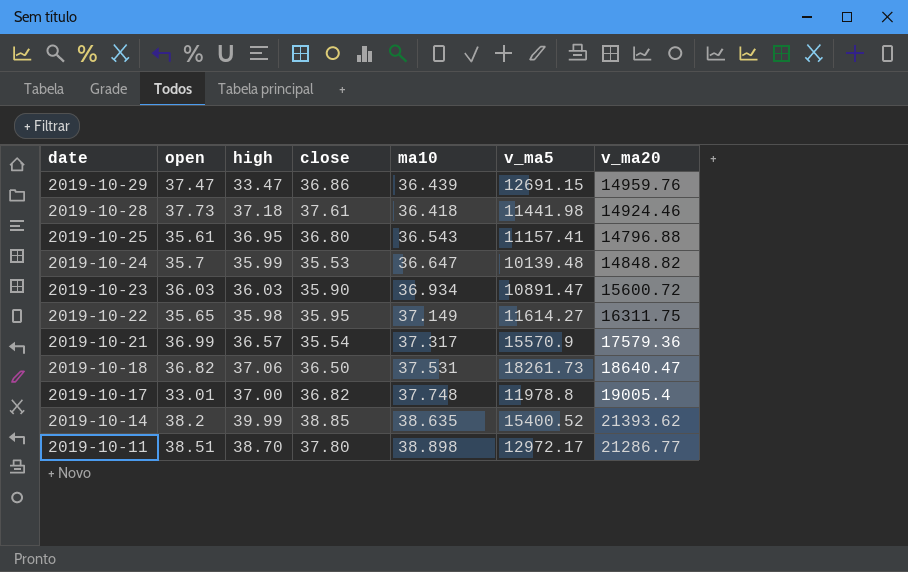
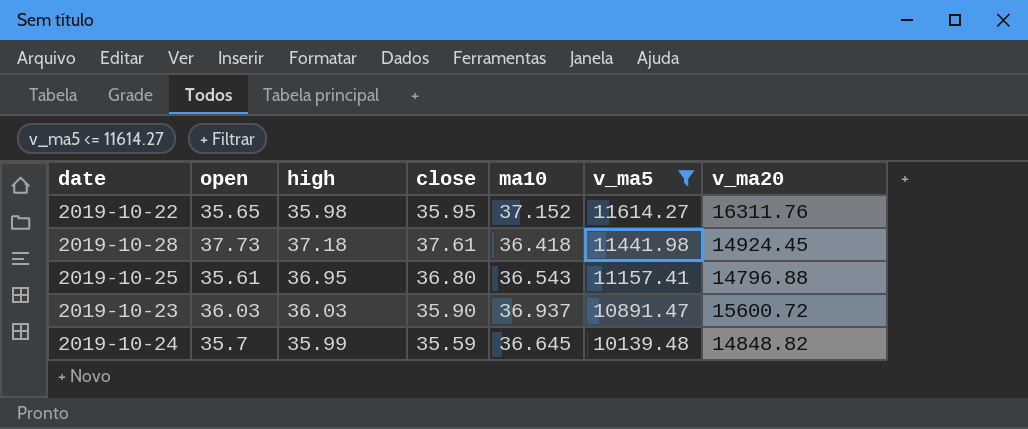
filter: none -> v_ma5 <= 11614.27
row order: date descending -> v_ma5 descending
2019-10-22 | ma10: 37.149 -> 37.152
2019-10-22 | v_ma20: 16311.75 -> 16311.76
2019-10-28 | v_ma20: 14924.46 -> 14924.45
2019-10-23 | ma10: 36.934 -> 36.937
2019-10-24 | close: 35.53 -> 35.59
2019-10-24 | ma10: 36.647 -> 36.645

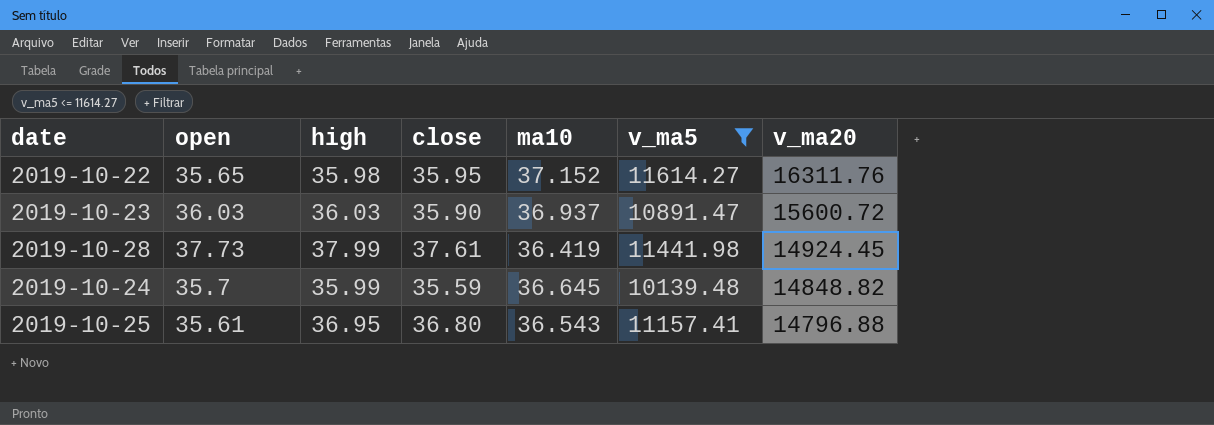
row order: v_ma5 descending -> v_ma20 descending
2019-10-28 | high: 37.18 -> 37.99
2019-10-28 | ma10: 36.418 -> 36.419

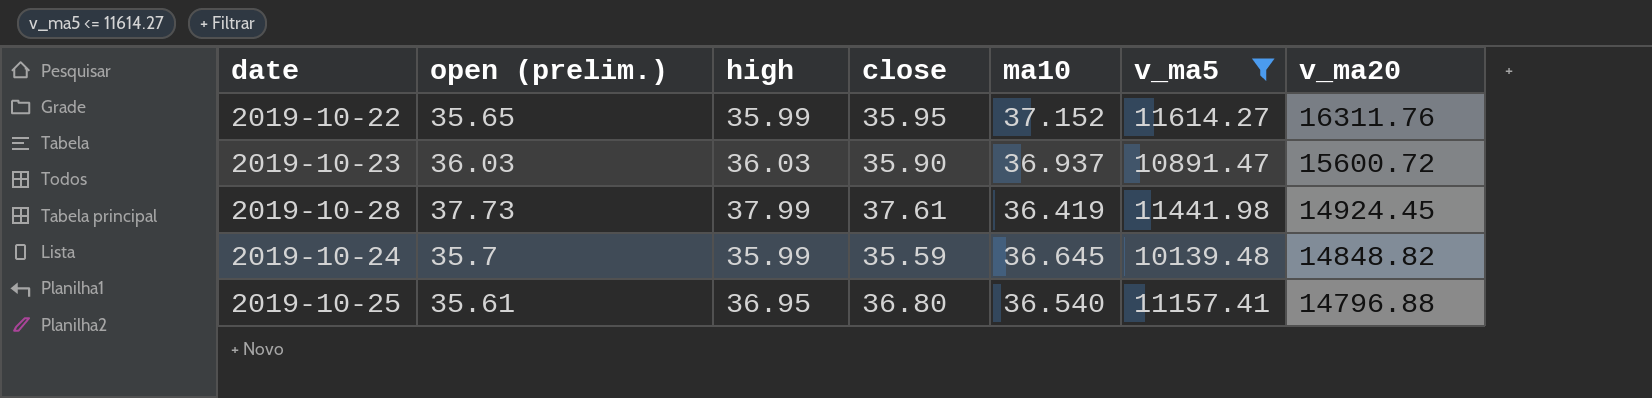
column name: open -> open (prelim.)
2019-10-22 | high: 35.98 -> 35.99
2019-10-25 | ma10: 36.543 -> 36.540

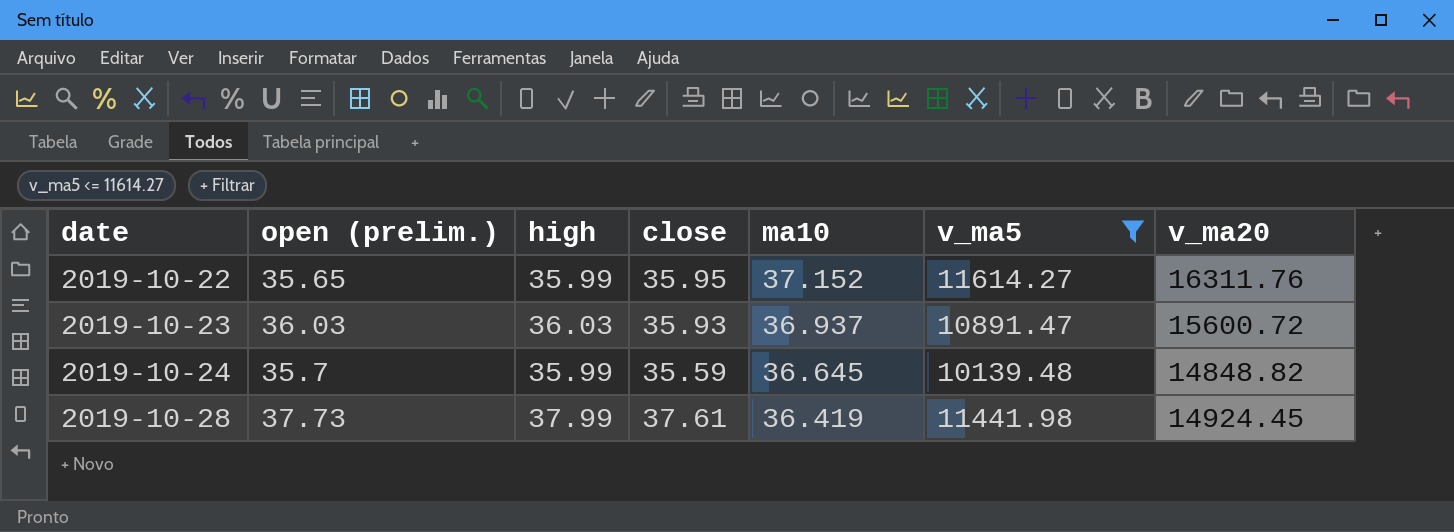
row order: v_ma20 descending -> date ascending
row 2019-10-25: 35.61 | 36.95 | 36.80 | 36.540 | 11157.41 | 14796.88 -> none
2019-10-23 | close: 35.90 -> 35.93

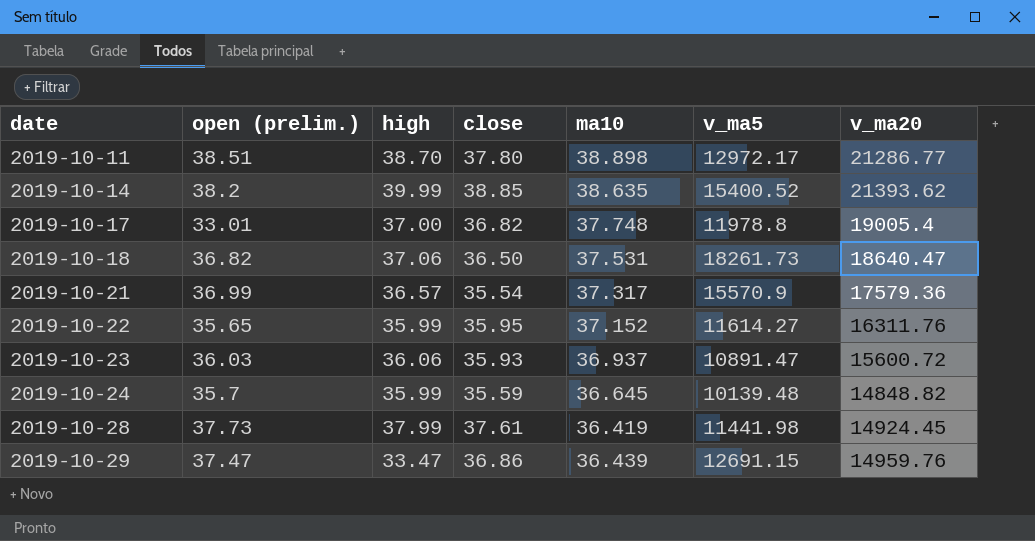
filter: v_ma5 <= 11614.27 -> none
2019-10-23 | high: 36.03 -> 36.06

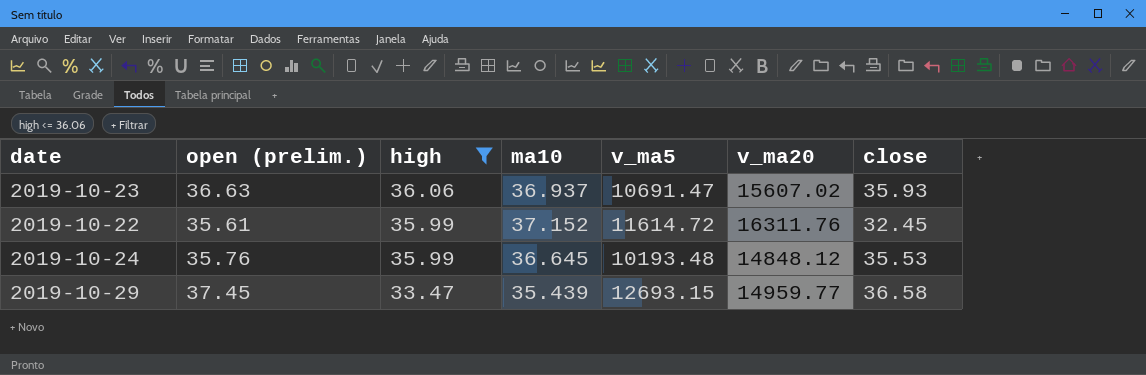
filter: none -> high <= 36.06
row order: date ascending -> high descending
column close | position: 4 -> 7
2019-10-23 | open (prelim.): 36.03 -> 36.63
2019-10-23 | v_ma5: 10891.47 -> 10691.47
2019-10-23 | v_ma20: 15600.72 -> 15607.02
2019-10-22 | open (prelim.): 35.65 -> 35.61
2019-10-22 | v_ma5: 11614.27 -> 11614.72
2019-10-22 | close: 35.95 -> 32.45
2019-10-24 | open (prelim.): 35.7 -> 35.76
2019-10-24 | v_ma5: 10139.48 -> 10193.48
2019-10-24 | v_ma20: 14848.82 -> 14848.12
2019-10-24 | close: 35.59 -> 35.53
2019-10-29 | open (prelim.): 37.47 -> 37.45
2019-10-29 | ma10: 36.439 -> 35.439
2019-10-29 | v_ma5: 12691.15 -> 12693.15
2019-10-29 | v_ma20: 14959.76 -> 14959.77
2019-10-29 | close: 36.86 -> 36.58

